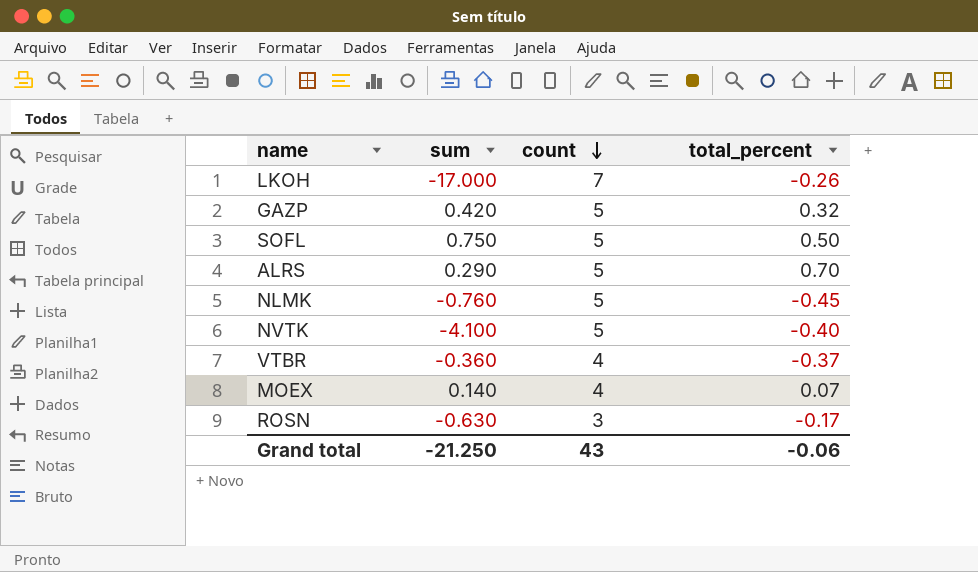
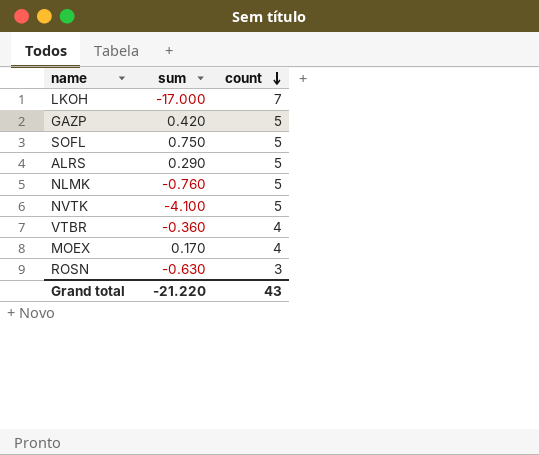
column total_percent | position: 4 -> none
MOEX | sum: 0.140 -> 0.170
Grand total | sum: -21.250 -> -21.220

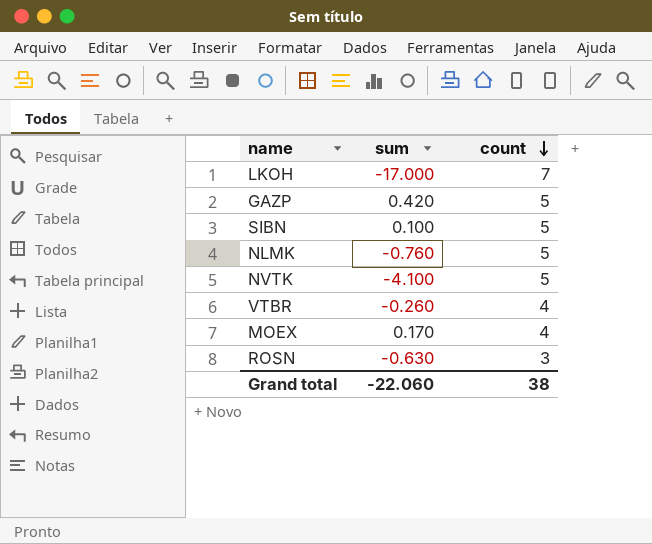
row SOFL: 0.750 | 5 -> none
row ALRS: 0.290 | 5 -> none
row SIBN: none -> 0.100 | 5
VTBR | sum: -0.360 -> -0.260
Grand total | sum: -21.220 -> -22.060
Grand total | count: 43 -> 38

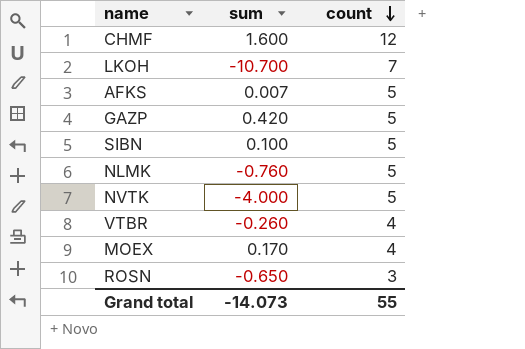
row CHMF: none -> 1.600 | 12
LKOH | sum: -17.000 -> -10.700
row AFKS: none -> 0.007 | 5
NVTK | sum: -4.100 -> -4.000
ROSN | sum: -0.630 -> -0.650
Grand total | sum: -22.060 -> -14.073
Grand total | count: 38 -> 55

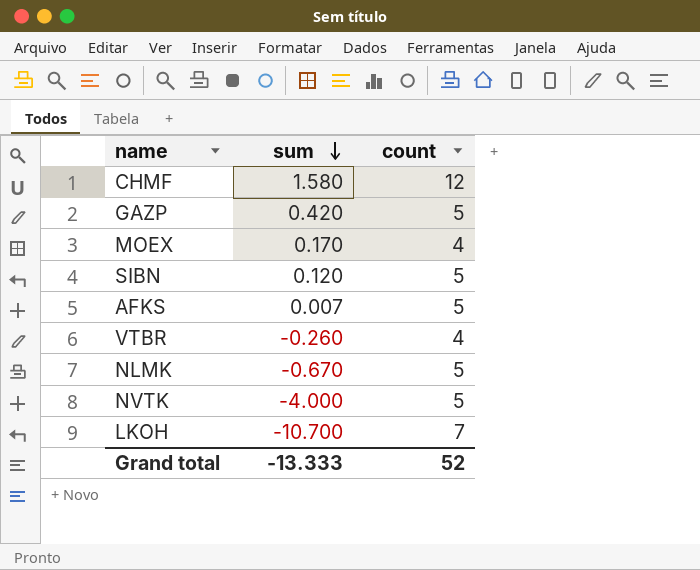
row order: count descending -> sum descending
row ROSN: -0.650 | 3 -> none
CHMF | sum: 1.600 -> 1.580
SIBN | sum: 0.100 -> 0.120
NLMK | sum: -0.760 -> -0.670
Grand total | sum: -14.073 -> -13.333
Grand total | count: 55 -> 52

